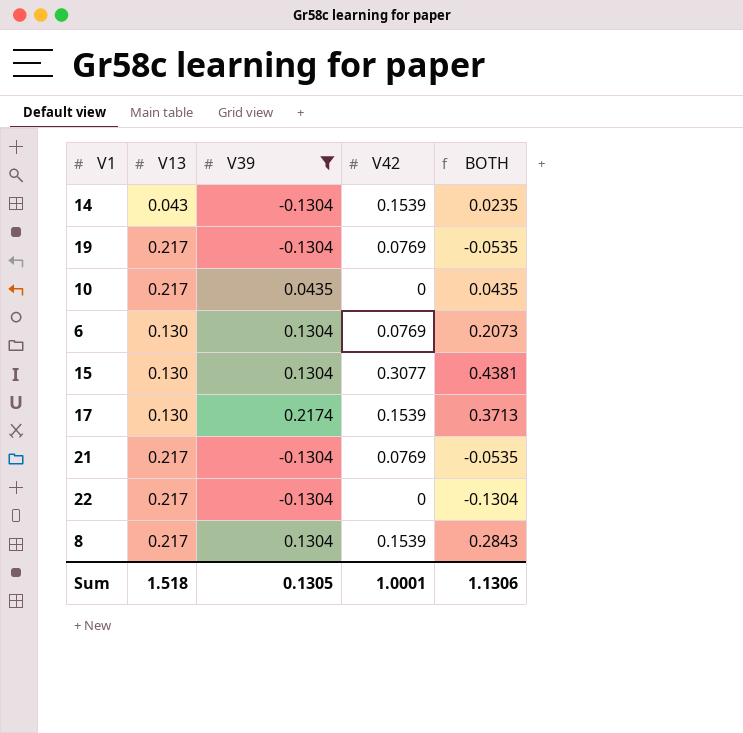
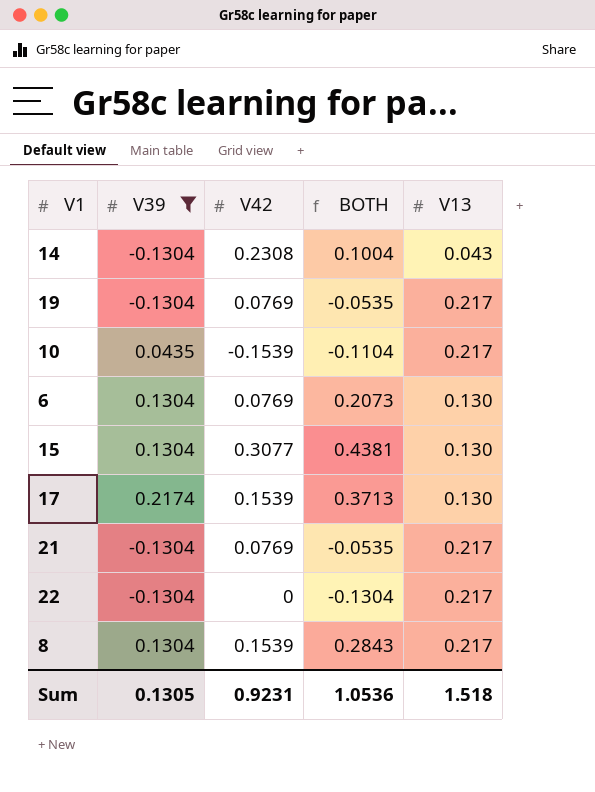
column V13 | position: 2 -> 5
14 | V42: 0.1539 -> 0.2308
14 | BOTH: 0.0235 -> 0.1004
10 | V42: 0 -> -0.1539
10 | BOTH: 0.0435 -> -0.1104
Sum | V42: 1.0001 -> 0.9231
Sum | BOTH: 1.1306 -> 1.0536

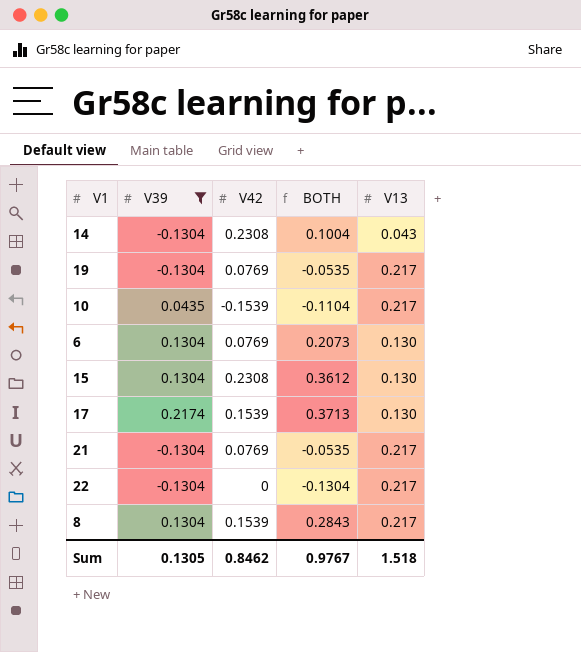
15 | V42: 0.3077 -> 0.2308
15 | BOTH: 0.4381 -> 0.3612
Sum | V42: 0.9231 -> 0.8462
Sum | BOTH: 1.0536 -> 0.9767

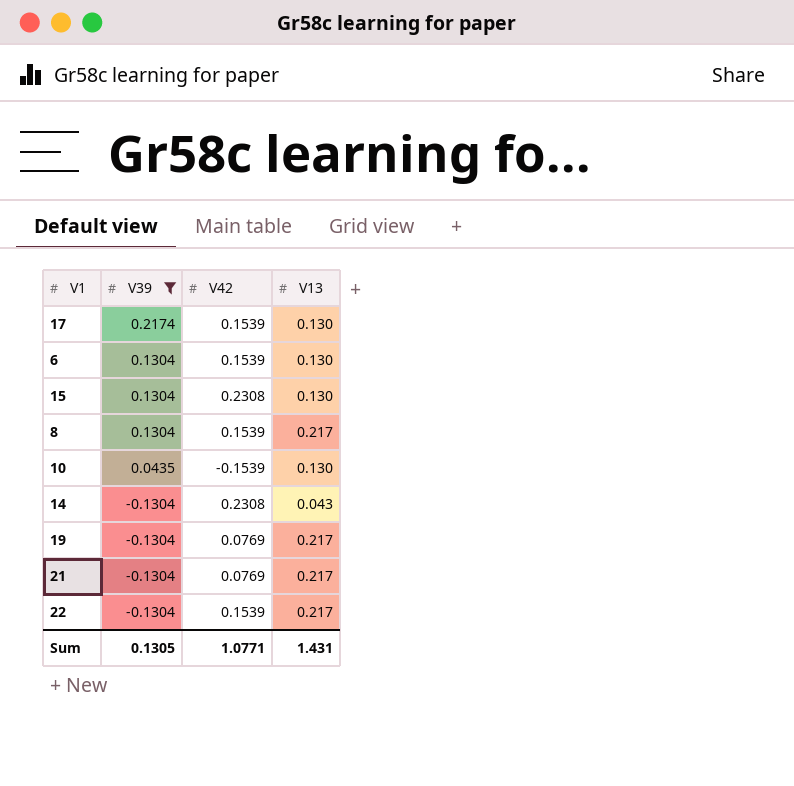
row order: none -> V39 descending
column BOTH | formula: [V39] + [V42] -> none
6 | V42: 0.0769 -> 0.1539
10 | V13: 0.217 -> 0.130
22 | V42: 0 -> 0.1539
Sum | V42: 0.8462 -> 1.0771
Sum | V13: 1.518 -> 1.431

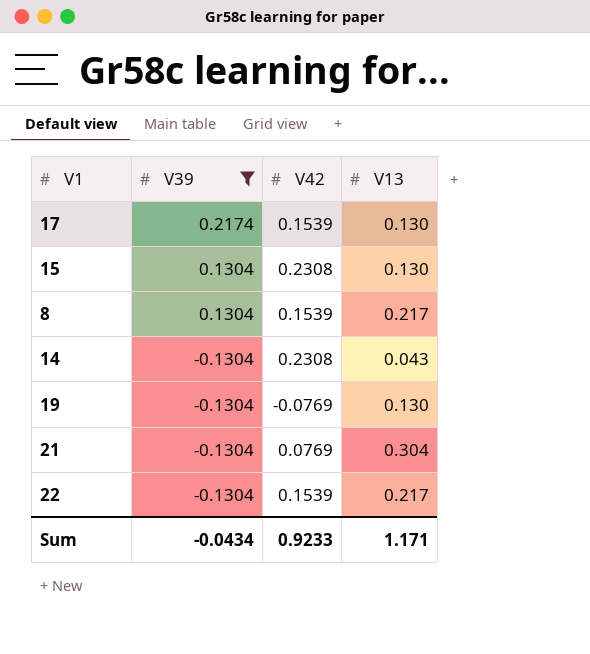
row 6: 0.1304 | 0.1539 | 0.130 -> none
row 10: 0.0435 | -0.1539 | 0.130 -> none
19 | V42: 0.0769 -> -0.0769
19 | V13: 0.217 -> 0.130
21 | V13: 0.217 -> 0.304
Sum | V39: 0.1305 -> -0.0434
Sum | V42: 1.0771 -> 0.9233
Sum | V13: 1.431 -> 1.171

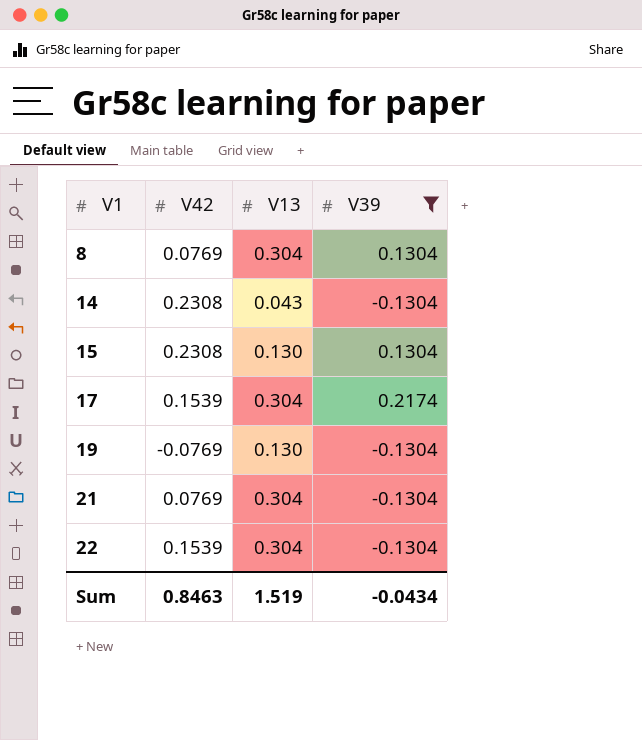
row order: V39 descending -> V1 ascending
column V39 | position: 2 -> 4
8 | V42: 0.1539 -> 0.0769
8 | V13: 0.217 -> 0.304
17 | V13: 0.130 -> 0.304
22 | V13: 0.217 -> 0.304
Sum | V42: 0.9233 -> 0.8463
Sum | V13: 1.171 -> 1.519

